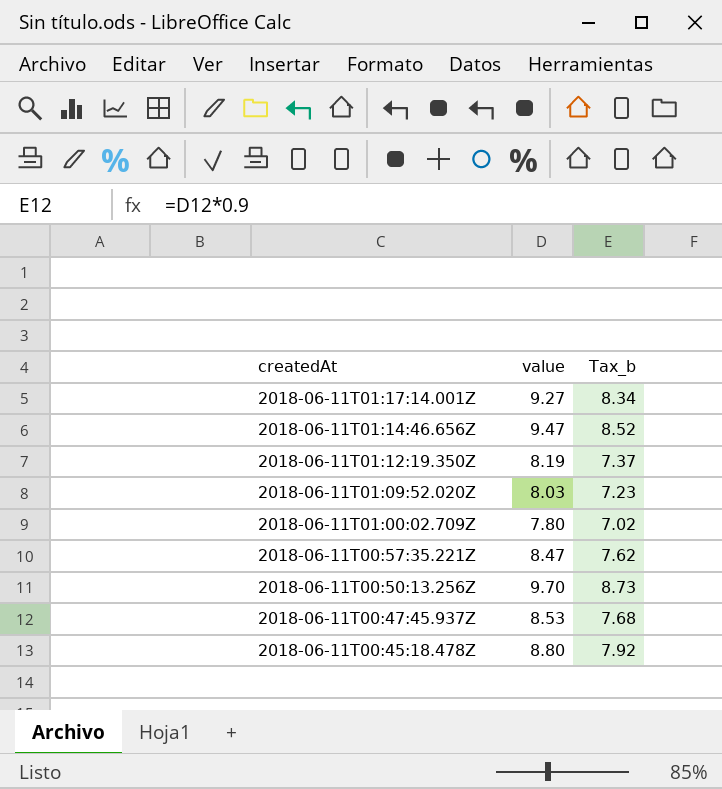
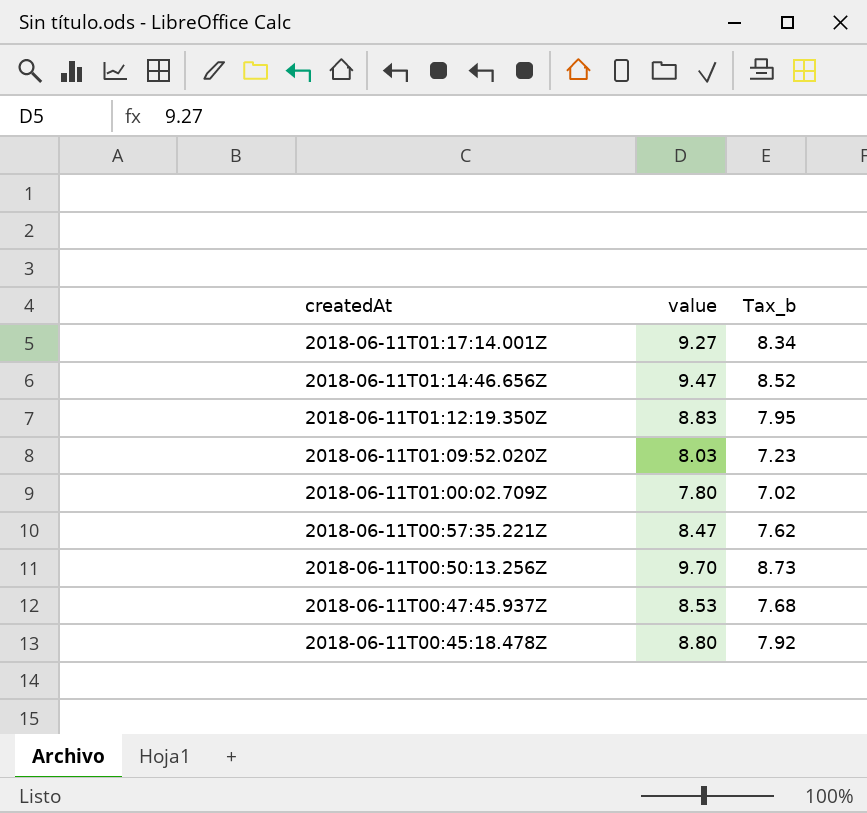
2018-06-11T01:12:19.350Z | value: 8.19 -> 8.83
2018-06-11T01:12:19.350Z | Tax_b: 7.37 -> 7.95

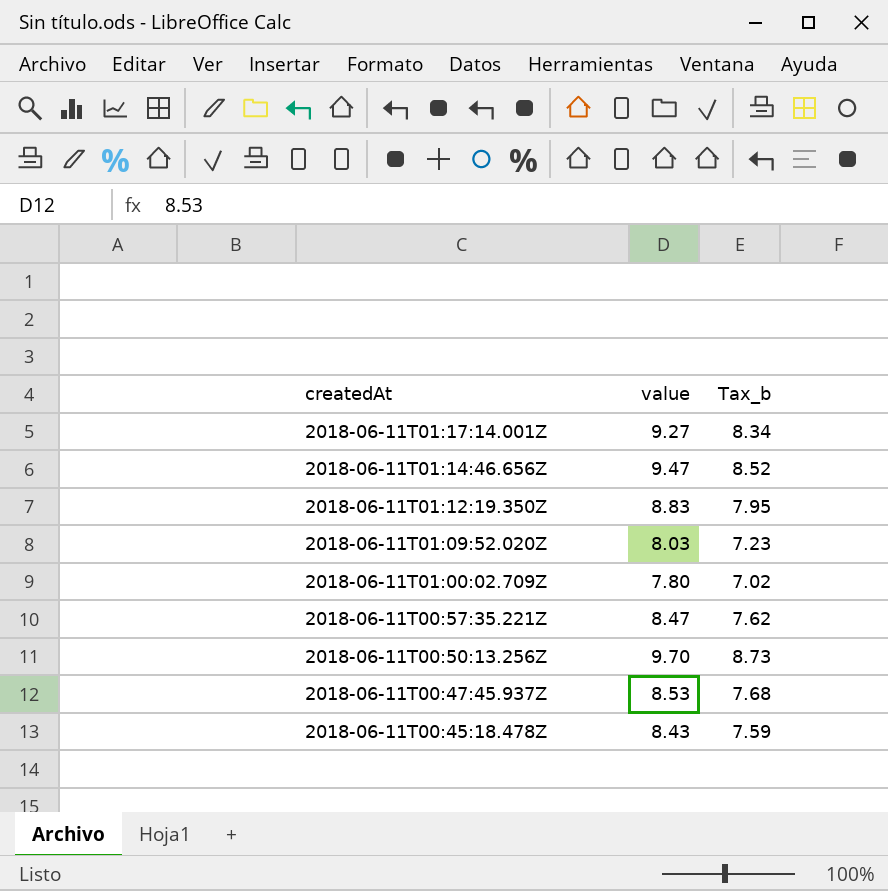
2018-06-11T00:45:18.478Z | value: 8.80 -> 8.43
2018-06-11T00:45:18.478Z | Tax_b: 7.92 -> 7.59

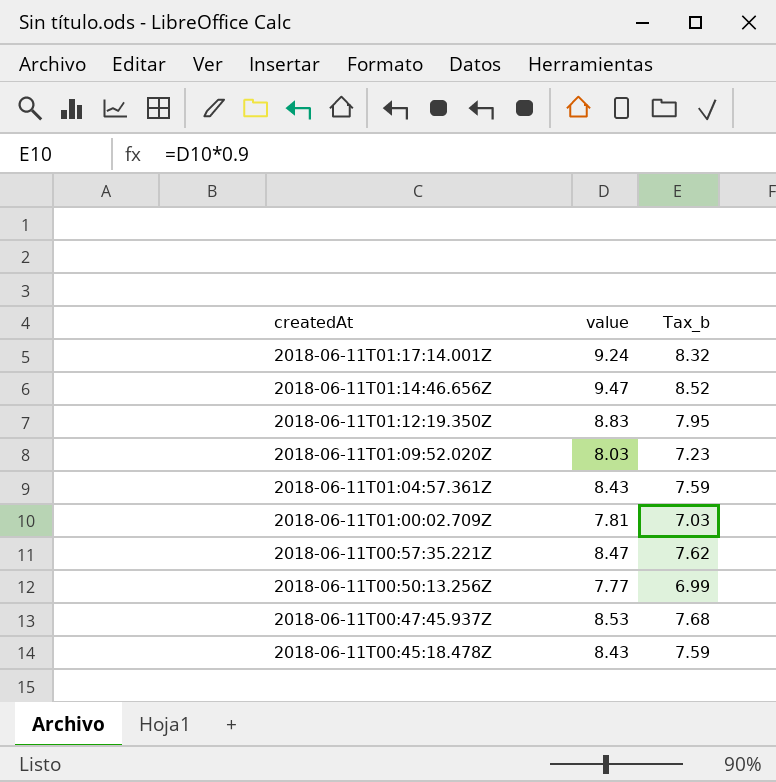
2018-06-11T01:17:14.001Z | value: 9.27 -> 9.24
2018-06-11T01:17:14.001Z | Tax_b: 8.34 -> 8.32
row 2018-06-11T01:04:57.361Z: none -> 8.43 | 7.59
2018-06-11T01:00:02.709Z | value: 7.80 -> 7.81
2018-06-11T01:00:02.709Z | Tax_b: 7.02 -> 7.03
2018-06-11T00:50:13.256Z | value: 9.70 -> 7.77
2018-06-11T00:50:13.256Z | Tax_b: 8.73 -> 6.99

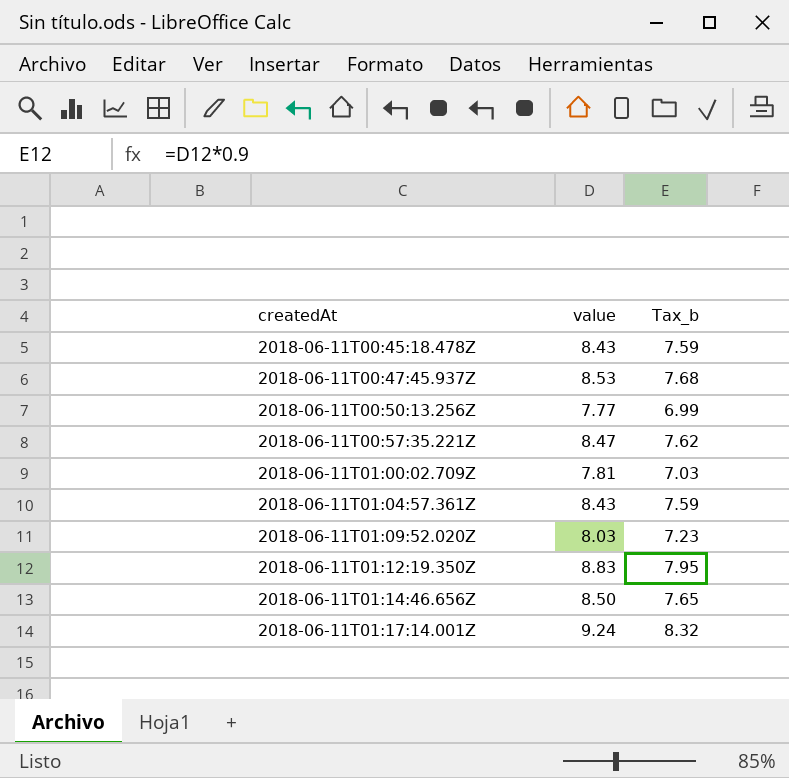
row order: createdAt descending -> createdAt ascending
2018-06-11T01:14:46.656Z | value: 9.47 -> 8.50
2018-06-11T01:14:46.656Z | Tax_b: 8.52 -> 7.65

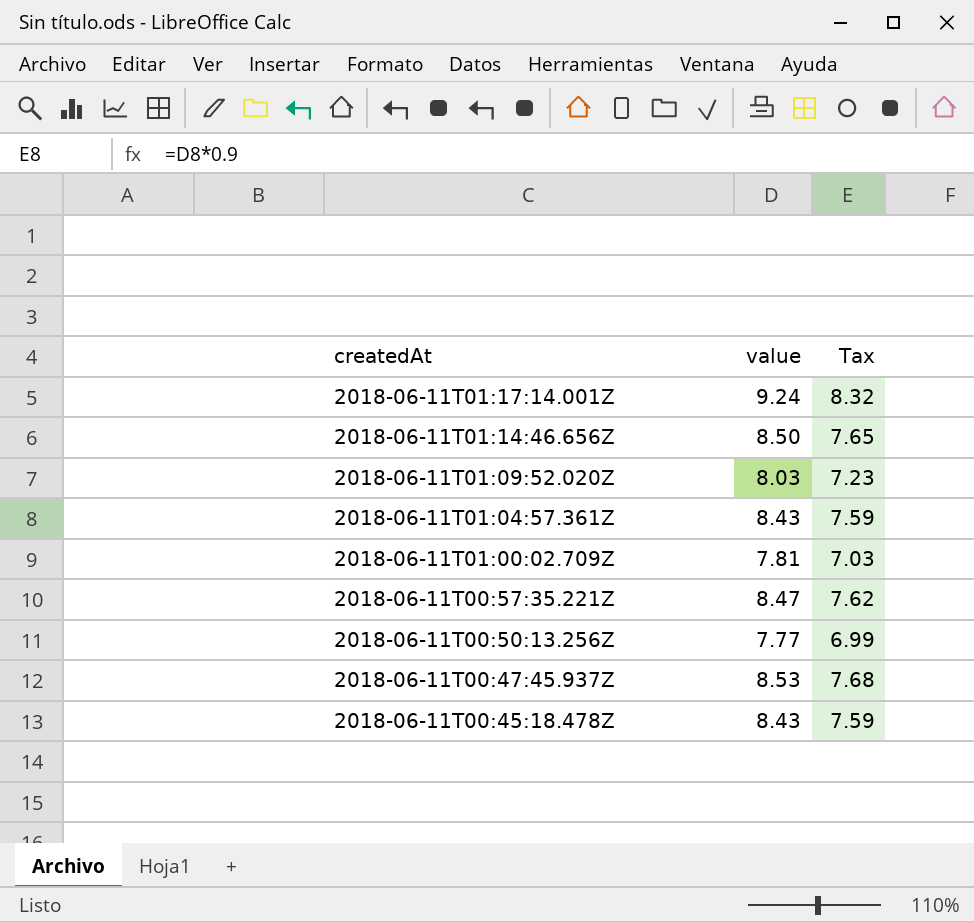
row order: createdAt ascending -> createdAt descending
column name: Tax_b -> Tax
row 2018-06-11T01:12:19.350Z: 8.83 | 7.95 -> none

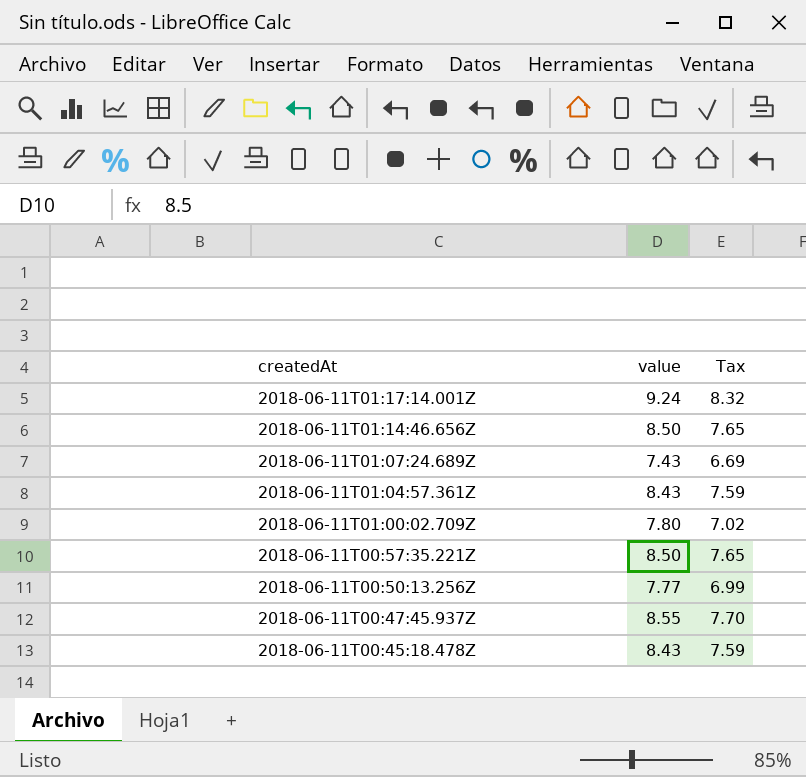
row 2018-06-11T01:09:52.020Z: 8.03 | 7.23 -> none
row 2018-06-11T01:07:24.689Z: none -> 7.43 | 6.69
2018-06-11T01:00:02.709Z | value: 7.81 -> 7.80
2018-06-11T01:00:02.709Z | Tax: 7.03 -> 7.02
2018-06-11T00:57:35.221Z | value: 8.47 -> 8.50
2018-06-11T00:57:35.221Z | Tax: 7.62 -> 7.65
2018-06-11T00:47:45.937Z | value: 8.53 -> 8.55
2018-06-11T00:47:45.937Z | Tax: 7.68 -> 7.70

